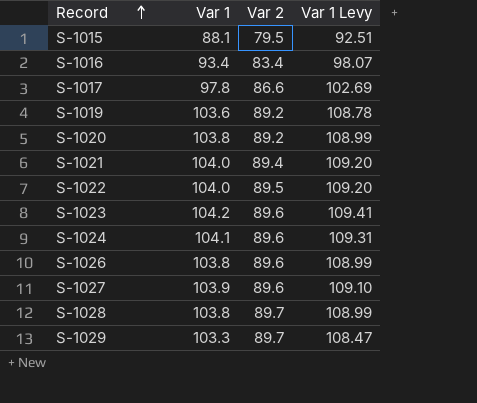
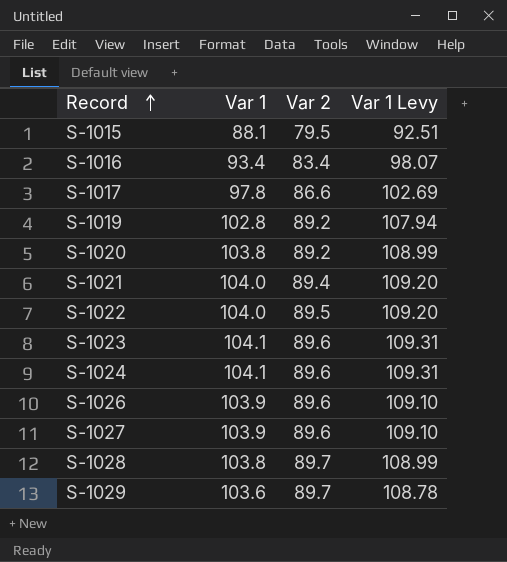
S-1019 | Var 1: 103.6 -> 102.8
S-1019 | Var 1 Levy: 108.78 -> 107.94
S-1023 | Var 1: 104.2 -> 104.1
S-1023 | Var 1 Levy: 109.41 -> 109.31
S-1026 | Var 1: 103.8 -> 103.9
S-1026 | Var 1 Levy: 108.99 -> 109.10
S-1029 | Var 1: 103.3 -> 103.6
S-1029 | Var 1 Levy: 108.47 -> 108.78

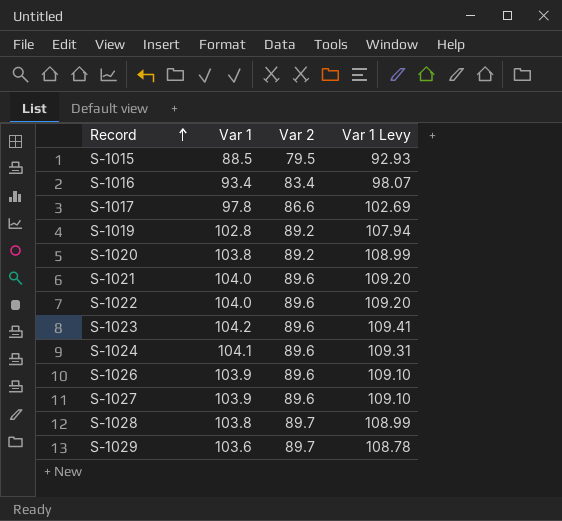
S-1015 | Var 1: 88.1 -> 88.5
S-1015 | Var 1 Levy: 92.51 -> 92.93
S-1021 | Var 2: 89.4 -> 89.6
S-1022 | Var 2: 89.5 -> 89.6
S-1023 | Var 1: 104.1 -> 104.2
S-1023 | Var 1 Levy: 109.31 -> 109.41

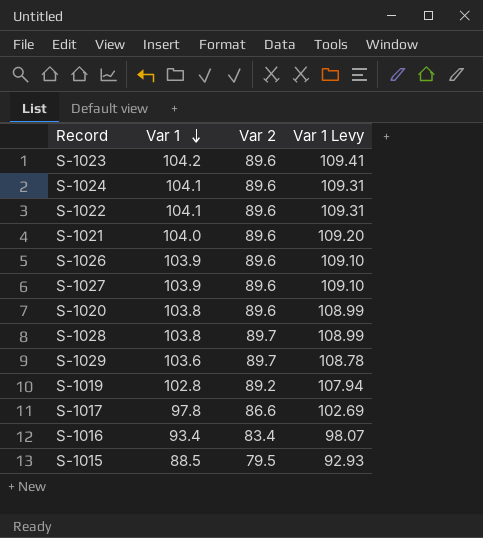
row order: Record ascending -> Var 1 descending
S-1022 | Var 1: 104.0 -> 104.1
S-1022 | Var 1 Levy: 109.20 -> 109.31
S-1020 | Var 2: 89.2 -> 89.6

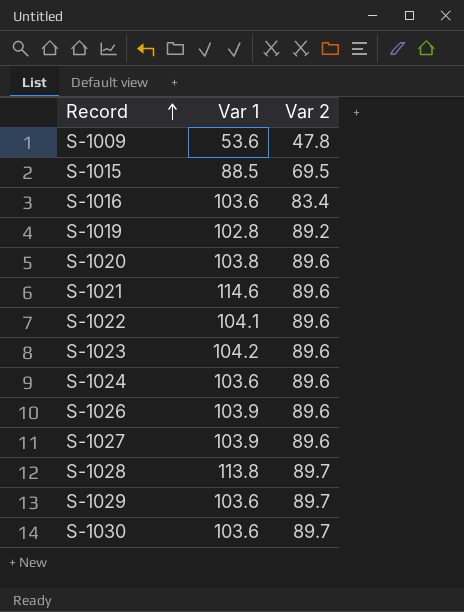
row order: Var 1 descending -> Record ascending
column Var 1 Levy | formula: [Var 1] * 1.05 -> none
row S-1017: 97.8 | 86.6 | 102.69 -> none
row S-1009: none -> 53.6 | 47.8
S-1015 | Var 2: 79.5 -> 69.5
S-1016 | Var 1: 93.4 -> 103.6
S-1021 | Var 1: 104.0 -> 114.6
S-1024 | Var 1: 104.1 -> 103.6
S-1028 | Var 1: 103.8 -> 113.8
row S-1030: none -> 103.6 | 89.7

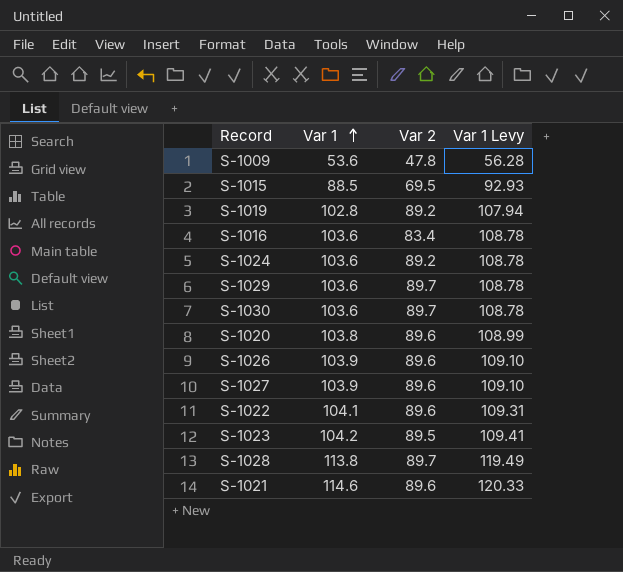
row order: Record ascending -> Var 1 ascending
column Var 1 Levy | formula: none -> [Var 1] * 1.05
S-1024 | Var 2: 89.6 -> 89.2
S-1023 | Var 2: 89.6 -> 89.5

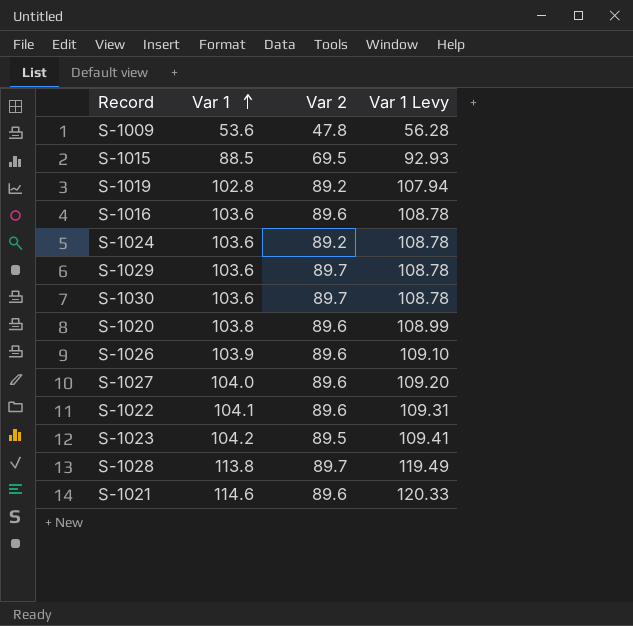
S-1016 | Var 2: 83.4 -> 89.6
S-1027 | Var 1: 103.9 -> 104.0
S-1027 | Var 1 Levy: 109.10 -> 109.20

